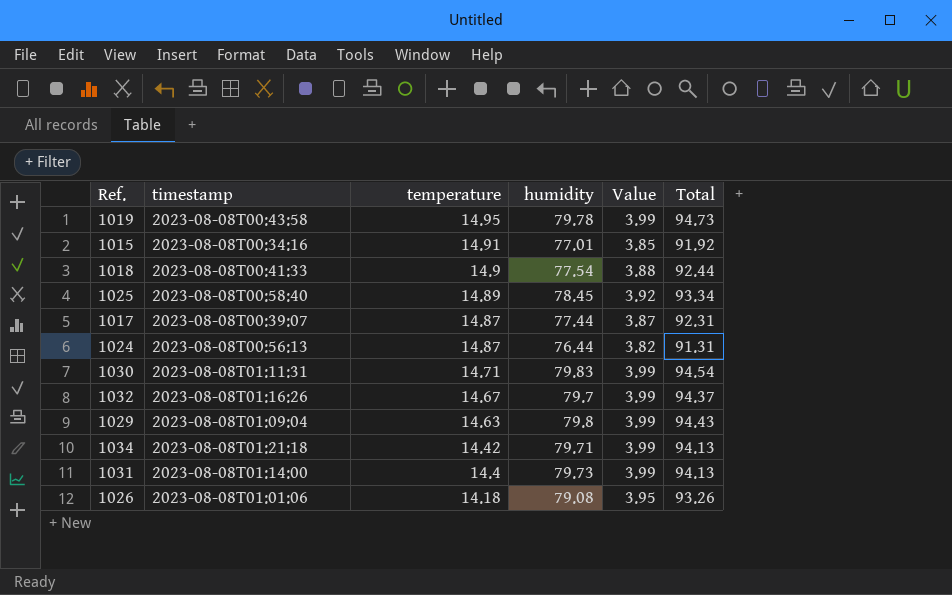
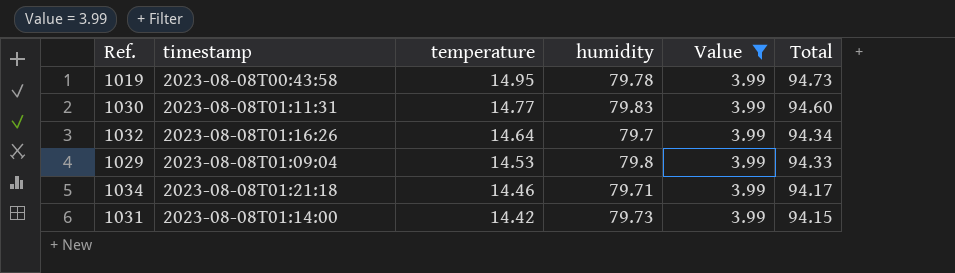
filter: none -> Value = 3.99
1030 | temperature: 14.71 -> 14.77
1030 | Total: 94.54 -> 94.60
1032 | temperature: 14.67 -> 14.64
1032 | Total: 94.37 -> 94.34
1029 | temperature: 14.63 -> 14.53
1029 | Total: 94.43 -> 94.33
1034 | temperature: 14.42 -> 14.46
1034 | Total: 94.13 -> 94.17
1031 | temperature: 14.4 -> 14.42
1031 | Total: 94.13 -> 94.15

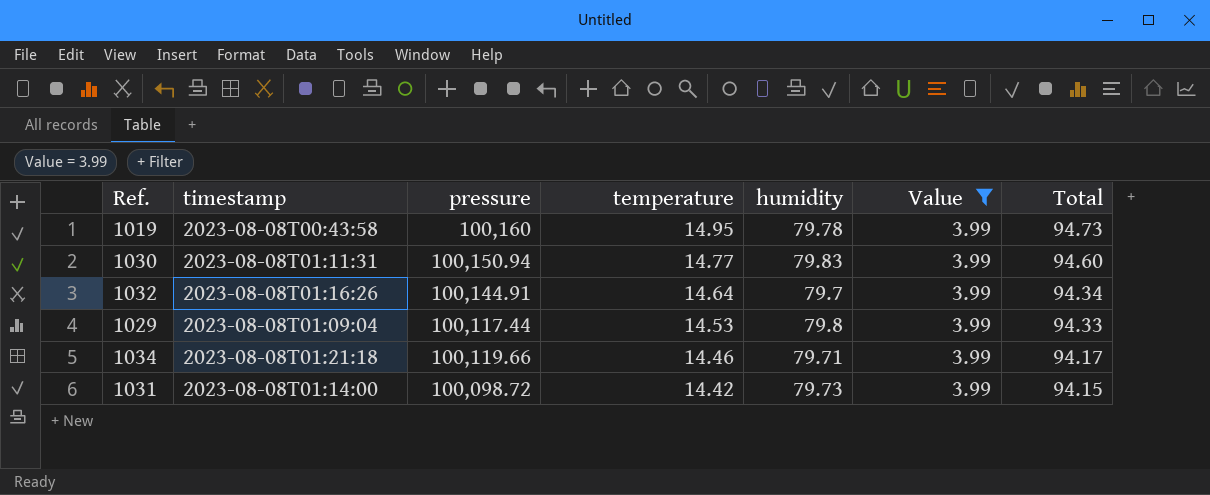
column pressure | position: none -> 3

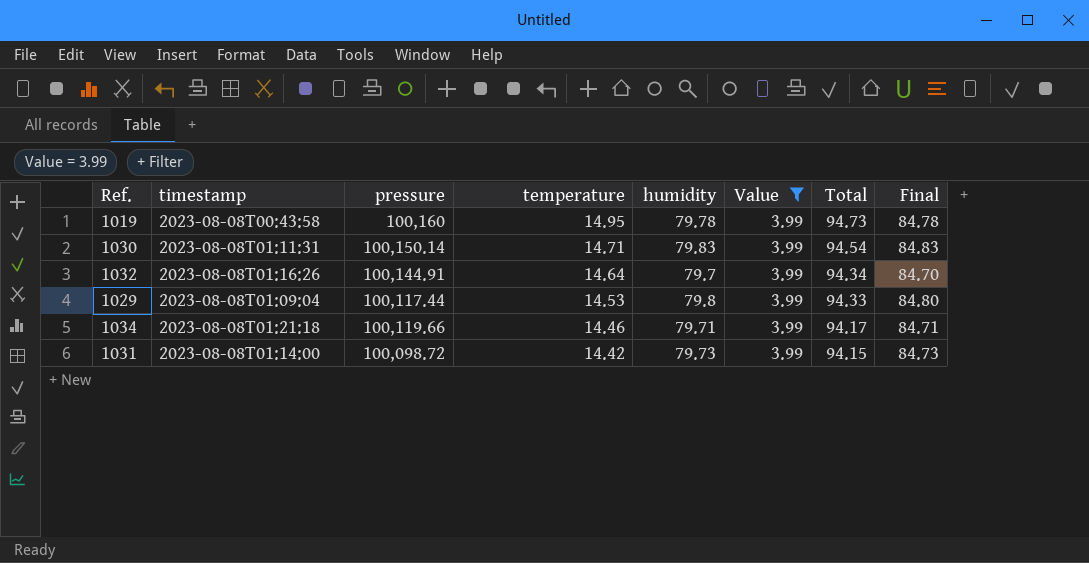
column Final | formula: none -> [humidity] + 5
1030 | pressure: 100,150.94 -> 100,150.14
1030 | temperature: 14.77 -> 14.71
1030 | Total: 94.60 -> 94.54

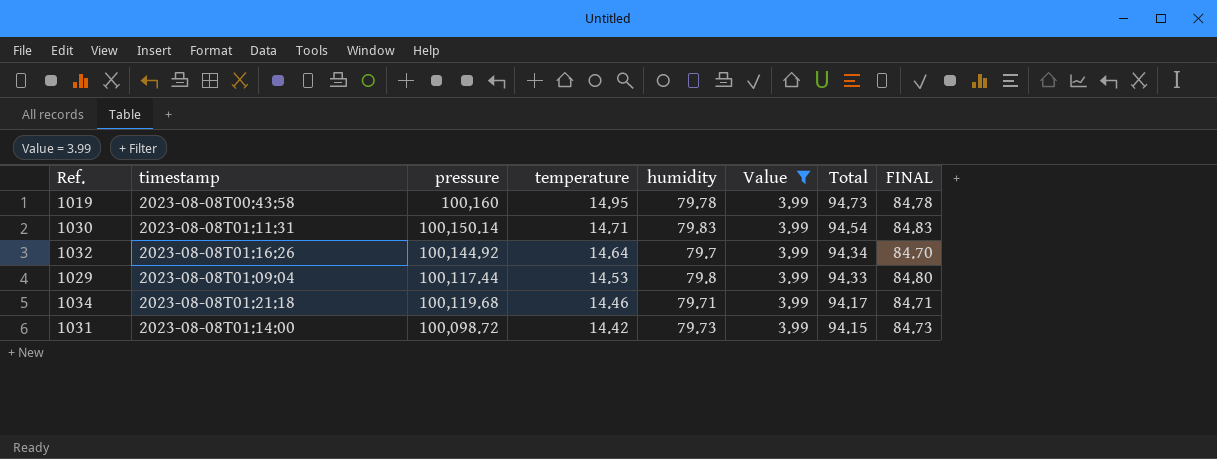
column name: Final -> FINAL
1032 | pressure: 100,144.91 -> 100,144.92
1034 | pressure: 100,119.66 -> 100,119.68

